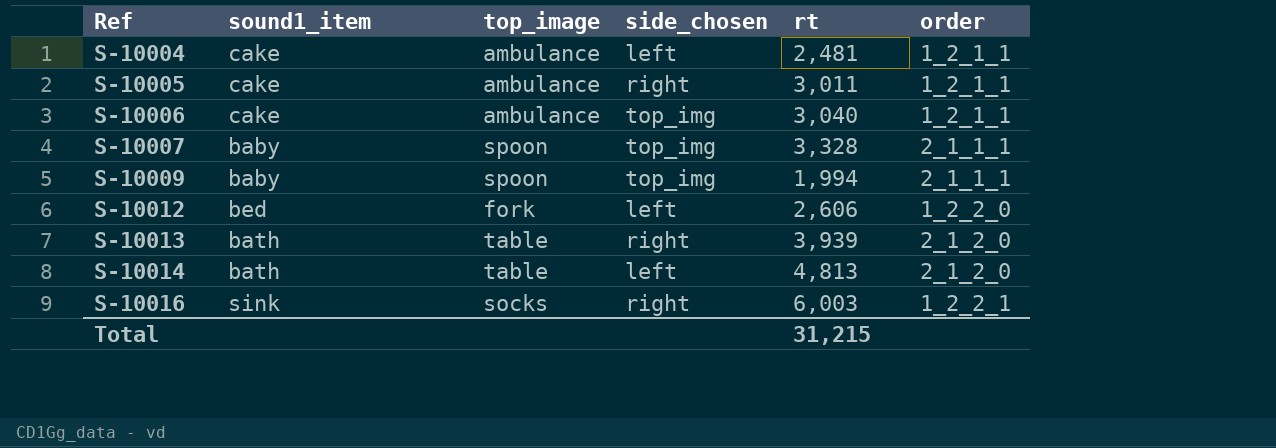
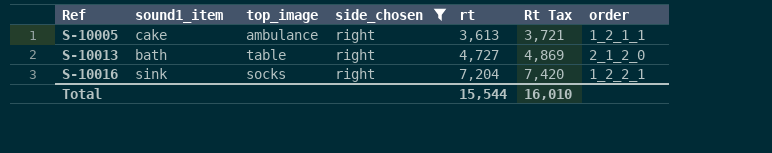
filter: none -> side_chosen = right
column Rt Tax | formula: none -> [rt] * 1.03
S-10005 | rt: 3,011 -> 3,613
S-10013 | rt: 3,939 -> 4,727
S-10016 | rt: 6,003 -> 7,204
Total | rt: 31,215 -> 15,544

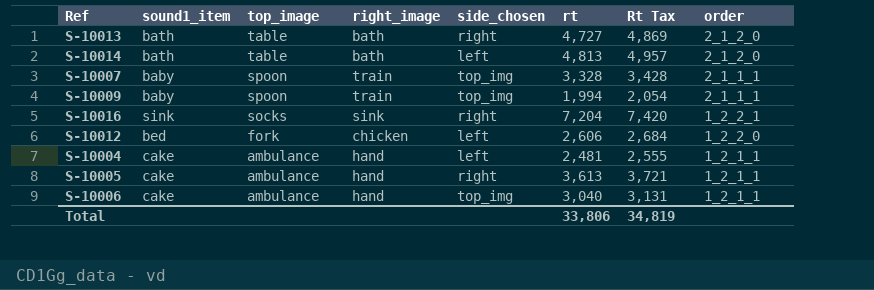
filter: side_chosen = right -> none
row order: Ref ascending -> top_image descending
column right_image | position: none -> 4
Total | rt: 15,544 -> 33,806
Total | Rt Tax: 16,010 -> 34,819

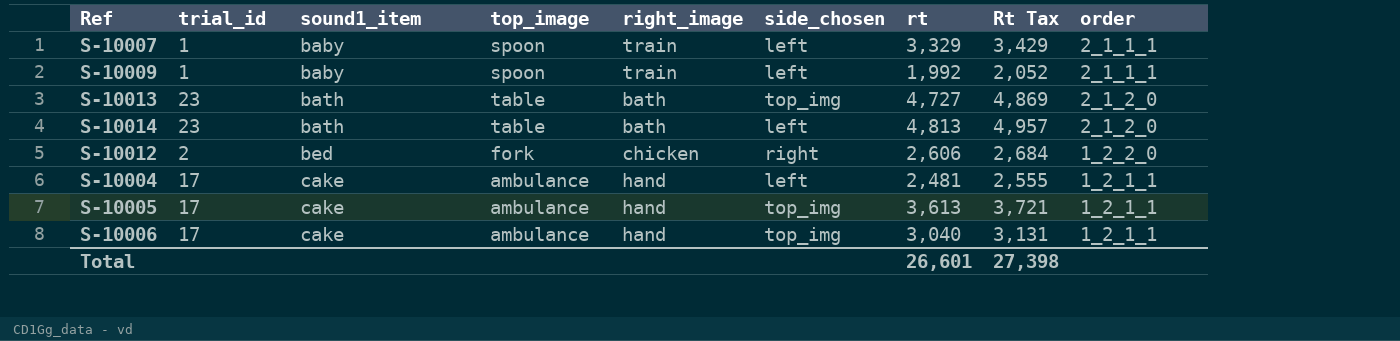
row order: top_image descending -> sound1_item ascending
column trial_id | position: none -> 2
row S-10016: sink | socks | sink | right | 7,204 | 7,420 | 1_2_2_1 -> none
S-10007 | side_chosen: top_img -> left
S-10007 | rt: 3,328 -> 3,329
S-10007 | Rt Tax: 3,428 -> 3,429
S-10009 | side_chosen: top_img -> left
S-10009 | rt: 1,994 -> 1,992
S-10009 | Rt Tax: 2,054 -> 2,052
S-10013 | side_chosen: right -> top_img
S-10012 | side_chosen: left -> right
S-10005 | side_chosen: right -> top_img
Total | rt: 33,806 -> 26,601
Total | Rt Tax: 34,819 -> 27,398

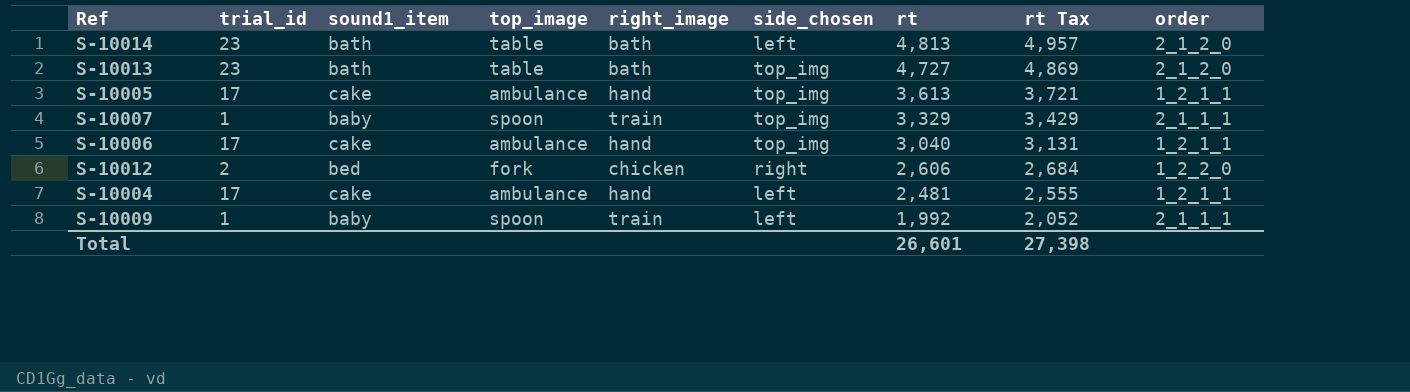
row order: sound1_item ascending -> rt descending
column name: Rt Tax -> rt Tax
S-10007 | side_chosen: left -> top_img

